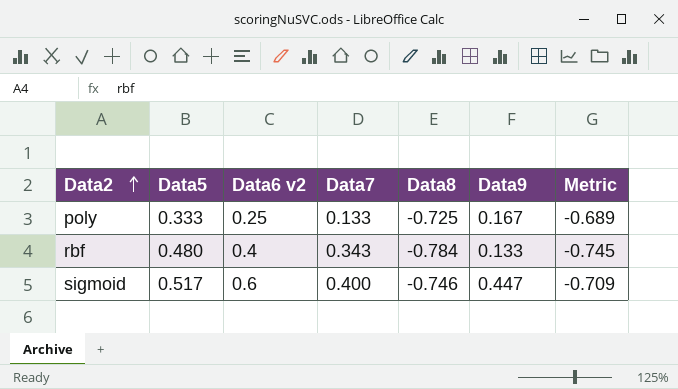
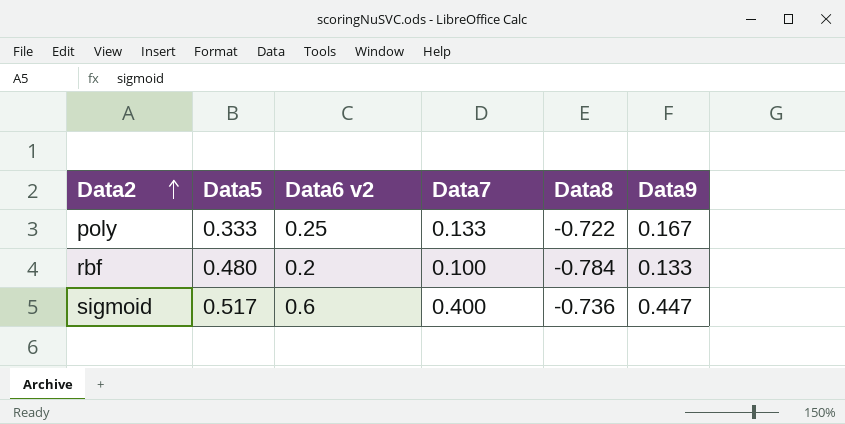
column Metric | formula: [Data8] * 0.95 -> none
poly | Data8: -0.725 -> -0.722
rbf | Data6 v2: 0.4 -> 0.2
rbf | Data7: 0.343 -> 0.100
sigmoid | Data8: -0.746 -> -0.736

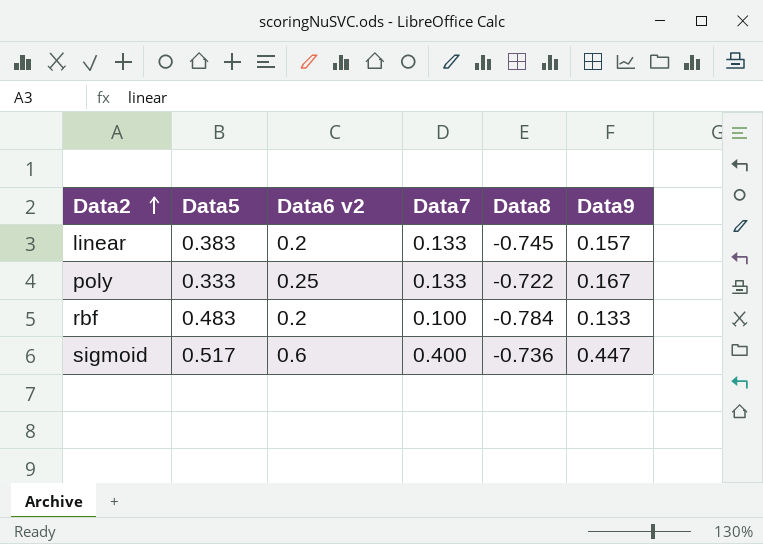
row linear: none -> 0.383 | 0.2 | 0.133 | -0.745 | 0.157
rbf | Data5: 0.480 -> 0.483

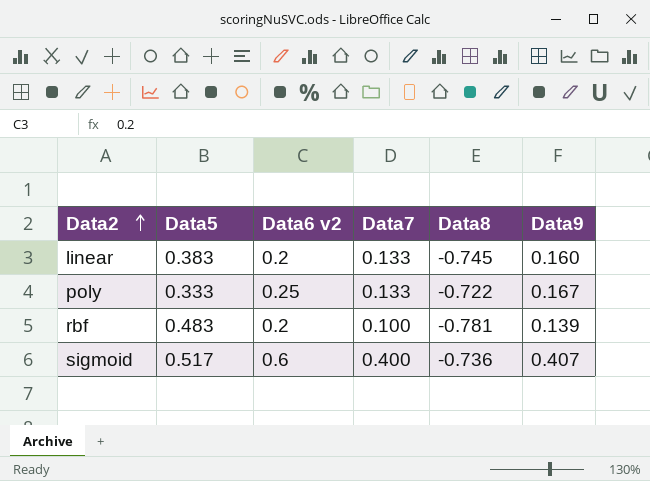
linear | Data9: 0.157 -> 0.160
rbf | Data8: -0.784 -> -0.781
rbf | Data9: 0.133 -> 0.139
sigmoid | Data9: 0.447 -> 0.407

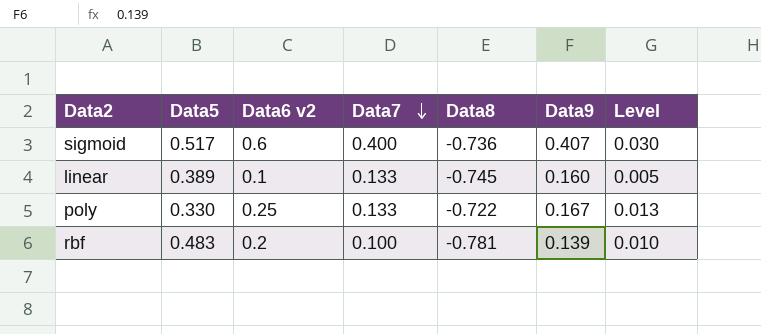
row order: Data2 ascending -> Data7 descending
column Level | formula: none -> [Data6 v2] * 0.05
linear | Data5: 0.383 -> 0.389
linear | Data6 v2: 0.2 -> 0.1
poly | Data5: 0.333 -> 0.330

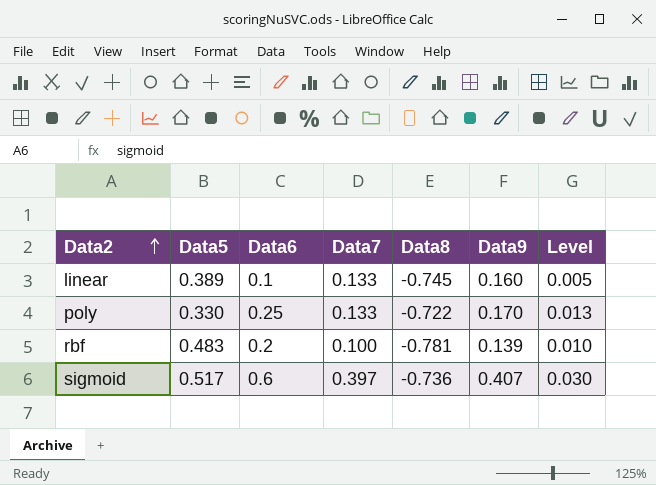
row order: Data7 descending -> Data2 ascending
column name: Data6 v2 -> Data6
poly | Data9: 0.167 -> 0.170
sigmoid | Data7: 0.400 -> 0.397

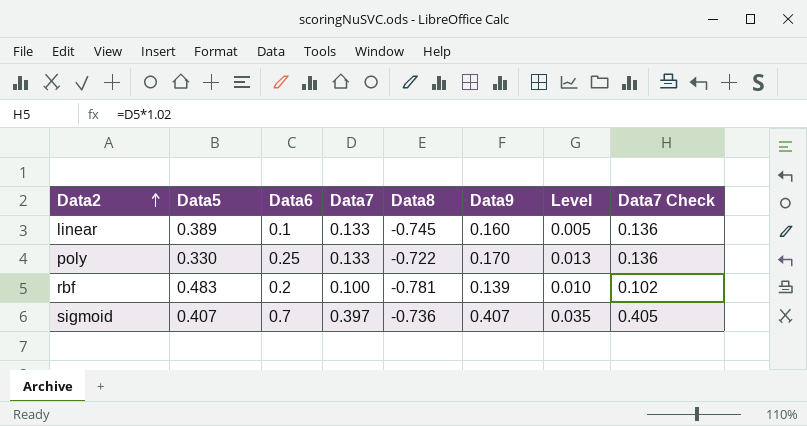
column Data7 Check | formula: none -> [Data7] * 1.02
sigmoid | Data5: 0.517 -> 0.407
sigmoid | Data6: 0.6 -> 0.7
sigmoid | Level: 0.030 -> 0.035

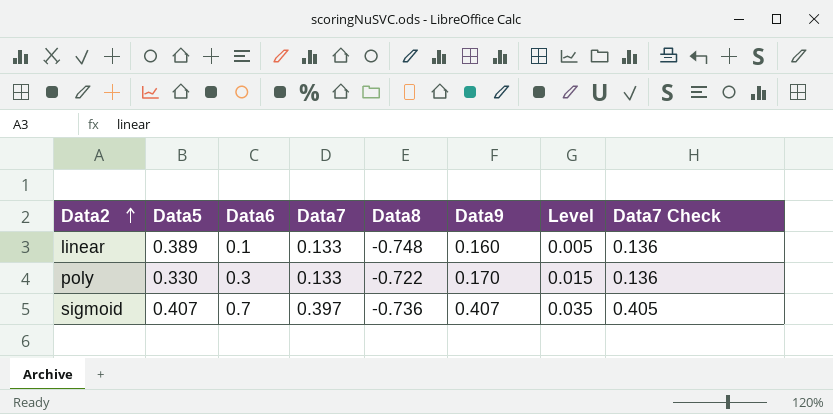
row rbf: 0.483 | 0.2 | 0.100 | -0.781 | 0.139 | 0.010 | 0.102 -> none
linear | Data8: -0.745 -> -0.748
poly | Data6: 0.25 -> 0.3
poly | Level: 0.013 -> 0.015

